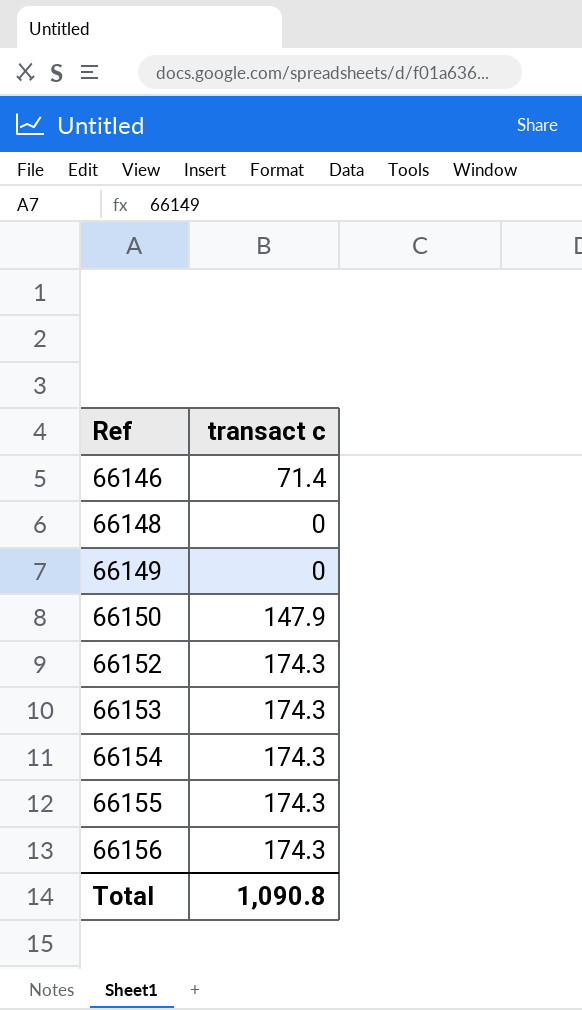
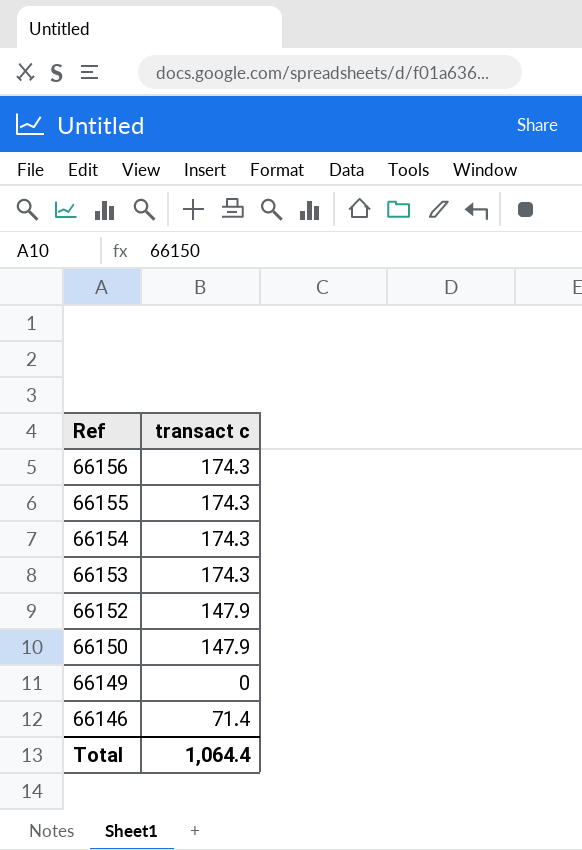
row order: Ref ascending -> Ref descending
row 66148: 0 -> none
66152 | transact c: 174.3 -> 147.9
Total | transact c: 1,090.8 -> 1,064.4

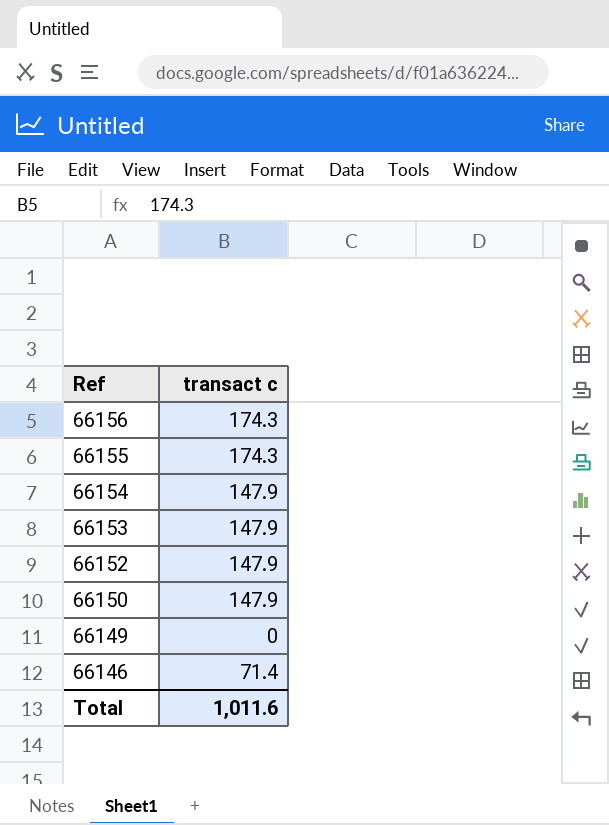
66154 | transact c: 174.3 -> 147.9
66153 | transact c: 174.3 -> 147.9
Total | transact c: 1,064.4 -> 1,011.6

